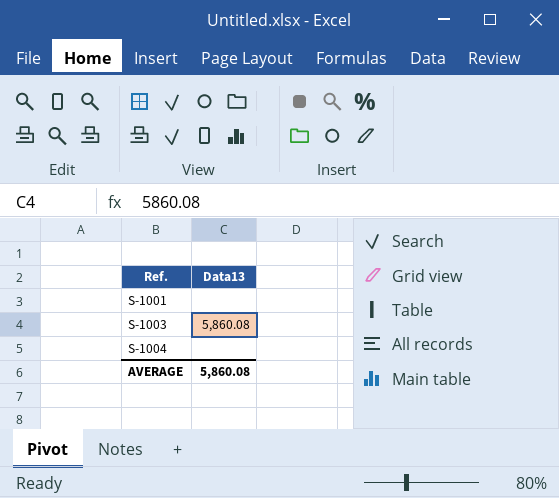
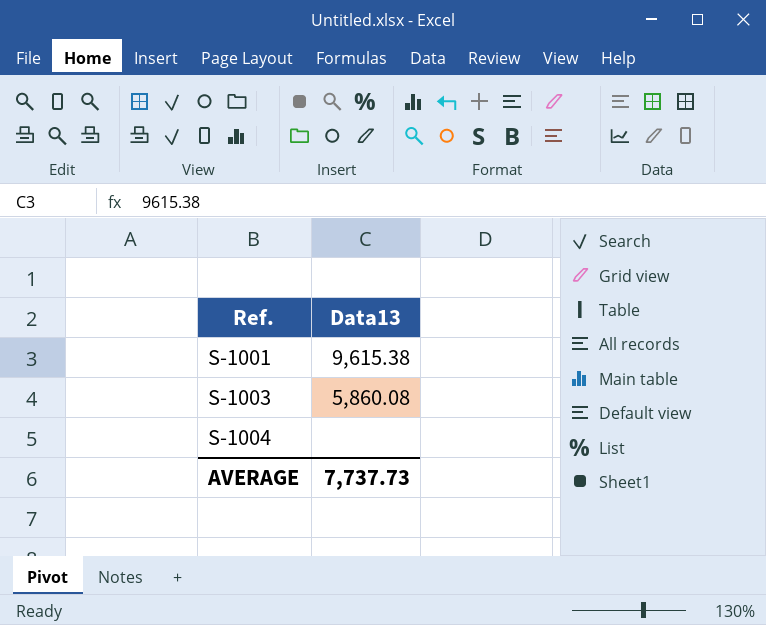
S-1001 | Data13: none -> 9,615.38
AVERAGE | Data13: 5,860.08 -> 7,737.73

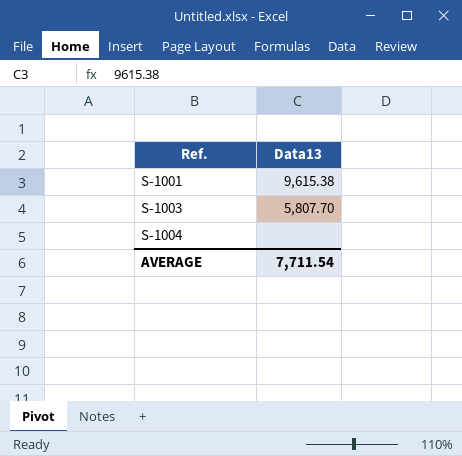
S-1003 | Data13: 5,860.08 -> 5,807.70
AVERAGE | Data13: 7,737.73 -> 7,711.54

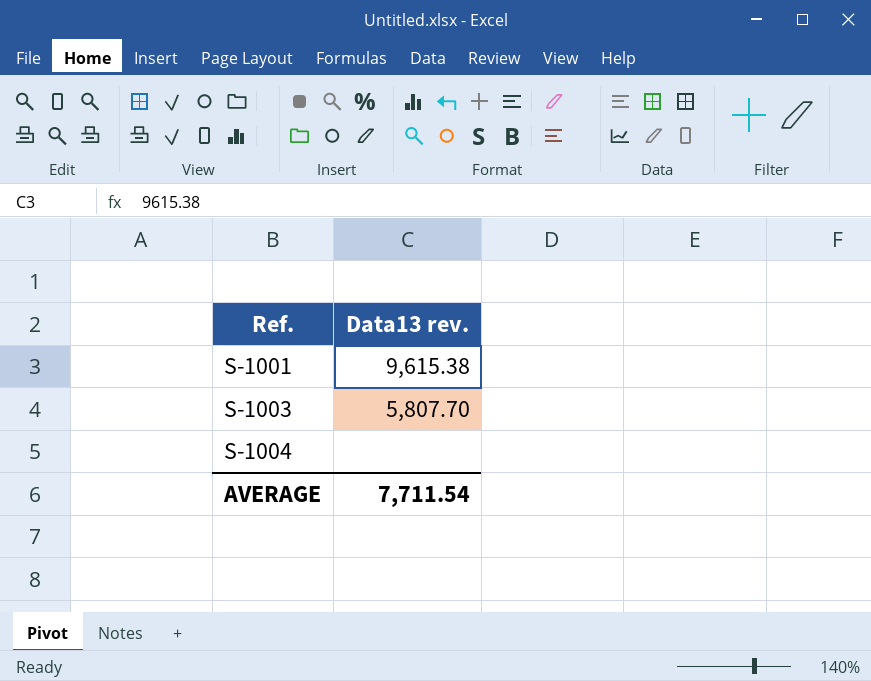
column name: Data13 -> Data13 rev.

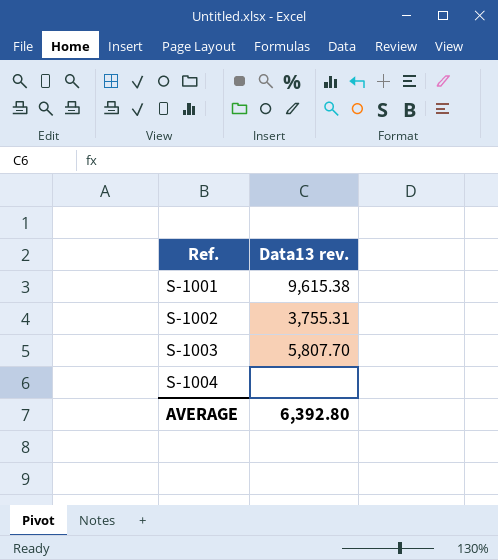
row S-1002: none -> 3,755.31
AVERAGE | Data13 rev.: 7,711.54 -> 6,392.80

